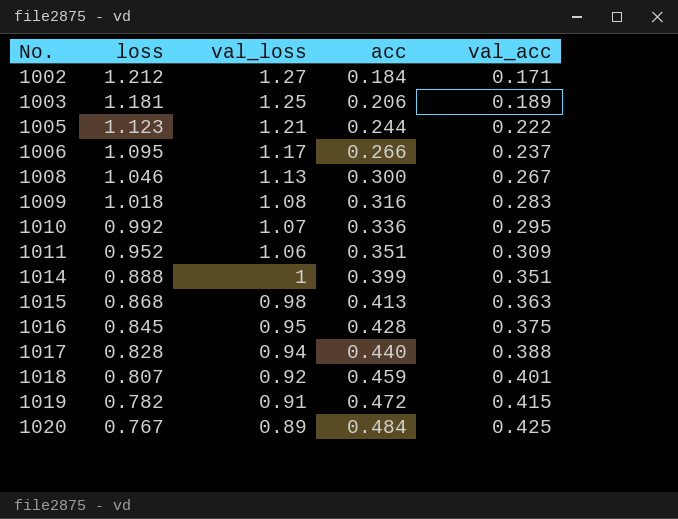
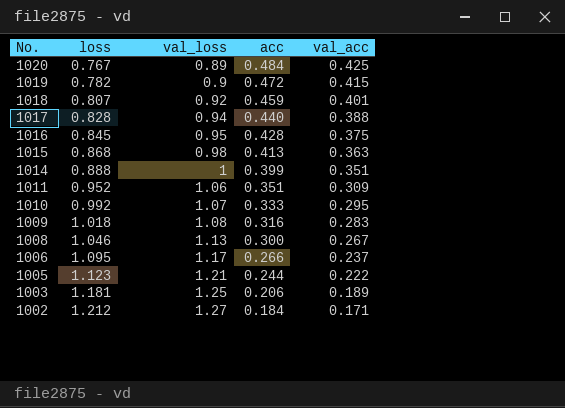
row order: No. ascending -> No. descending
1019 | val_loss: 0.91 -> 0.9
1010 | acc: 0.336 -> 0.333

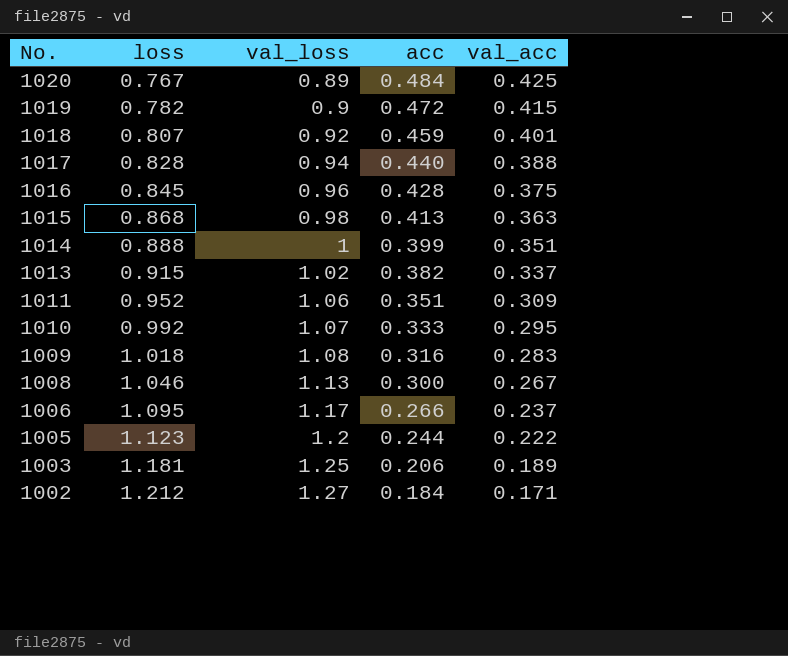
1016 | val_loss: 0.95 -> 0.96
row 1013: none -> 0.915 | 1.02 | 0.382 | 0.337
1005 | val_loss: 1.21 -> 1.2

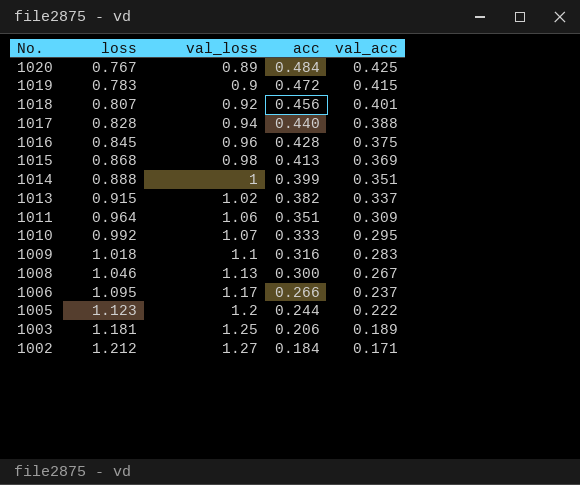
1019 | loss: 0.782 -> 0.783
1018 | acc: 0.459 -> 0.456
1015 | val_acc: 0.363 -> 0.369
1011 | loss: 0.952 -> 0.964
1009 | val_loss: 1.08 -> 1.1

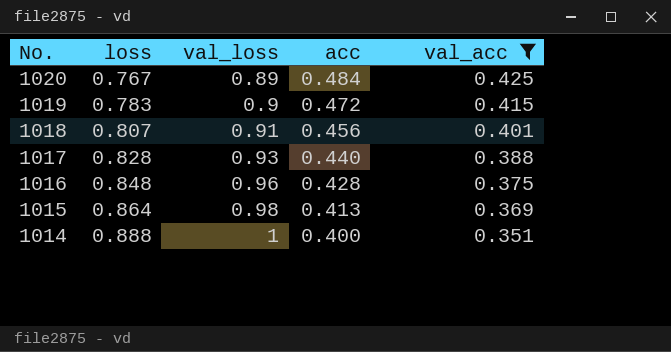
filter: none -> val_acc >= 0.351
1018 | val_loss: 0.92 -> 0.91
1017 | val_loss: 0.94 -> 0.93
1016 | loss: 0.845 -> 0.848
1015 | loss: 0.868 -> 0.864
1014 | acc: 0.399 -> 0.400

